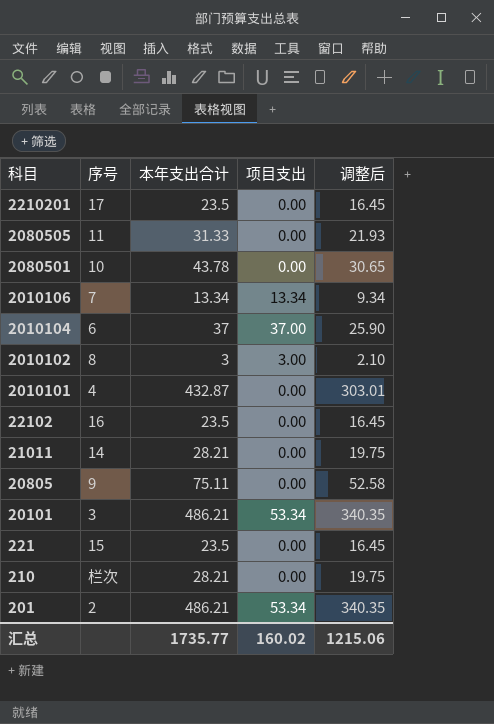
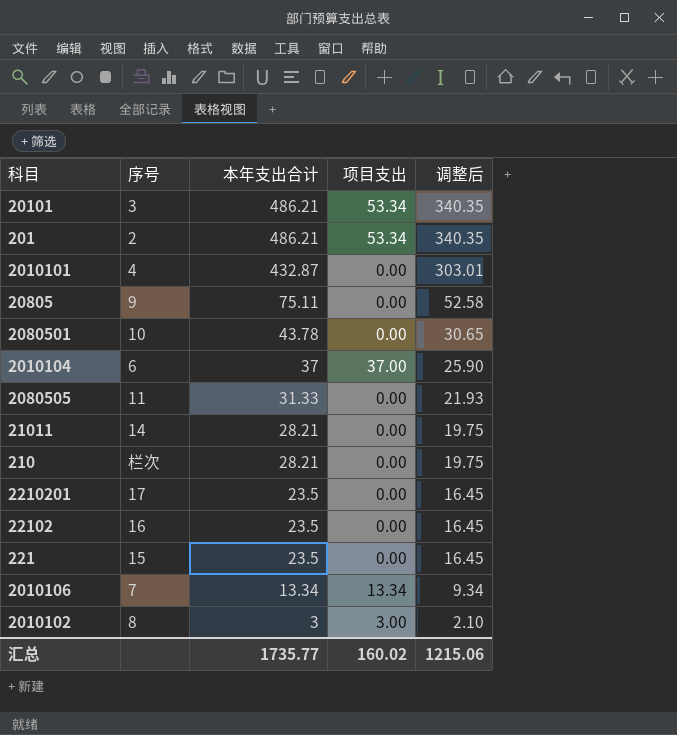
row order: 科目 descending -> 本年支出合计 descending

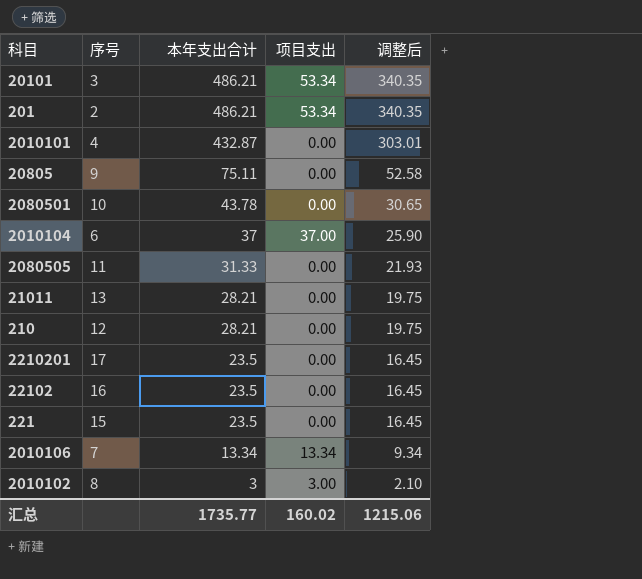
21011 | 序号: 14 -> 13
210 | 序号: 栏次 -> 12

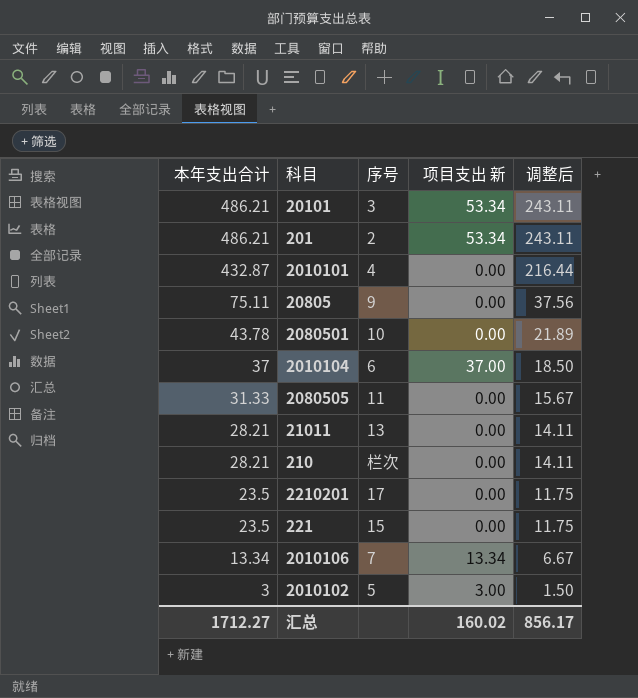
column 本年支出合计 | position: 3 -> 1
column name: 项目支出 -> 项目支出 新
column 调整后 | formula: [本年支出合计] * 0.7 -> [本年支出合计] * 0.5
row 22102: 16 | 23.5 | 0.00 | 16.45 -> none
210 | 序号: 12 -> 栏次
2010102 | 序号: 8 -> 5
汇总 | 本年支出合计: 1735.77 -> 1712.27
汇总 | 调整后: 1215.06 -> 856.17

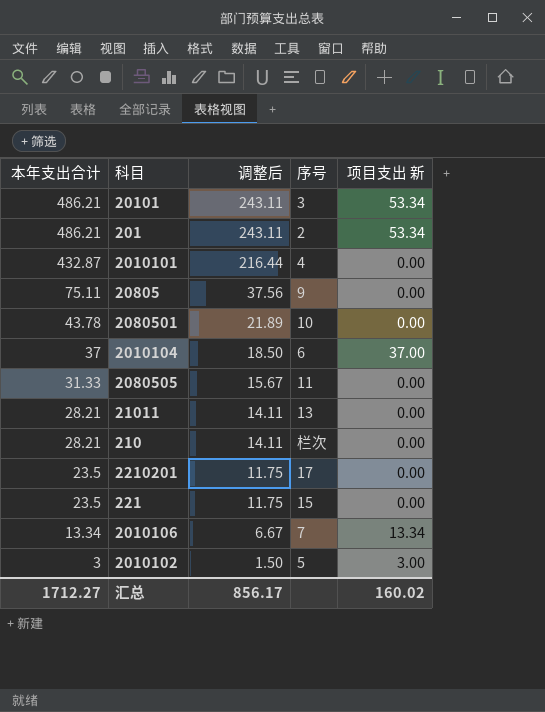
column 调整后 | position: 5 -> 3

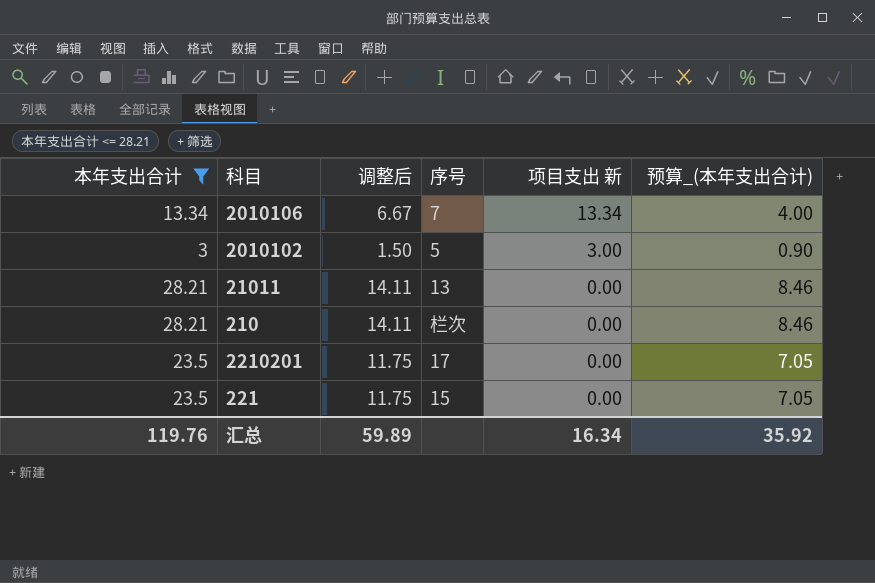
filter: none -> 本年支出合计 <= 28.21
row order: 本年支出合计 descending -> 项目支出 新 descending
column 预算_(本年支出合计) | formula: none -> [本年支出合计] * 0.3
汇总 | 本年支出合计: 1712.27 -> 119.76
汇总 | 调整后: 856.17 -> 59.89
汇总 | 项目支出 新: 160.02 -> 16.34

